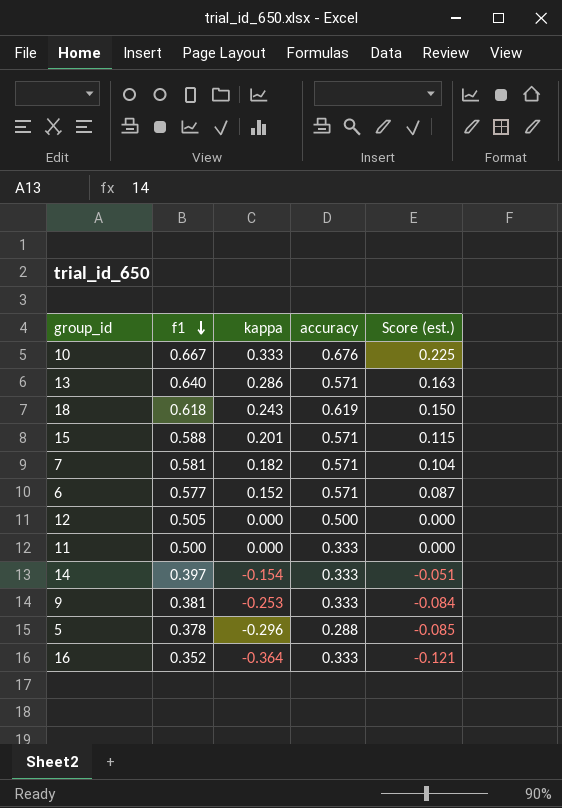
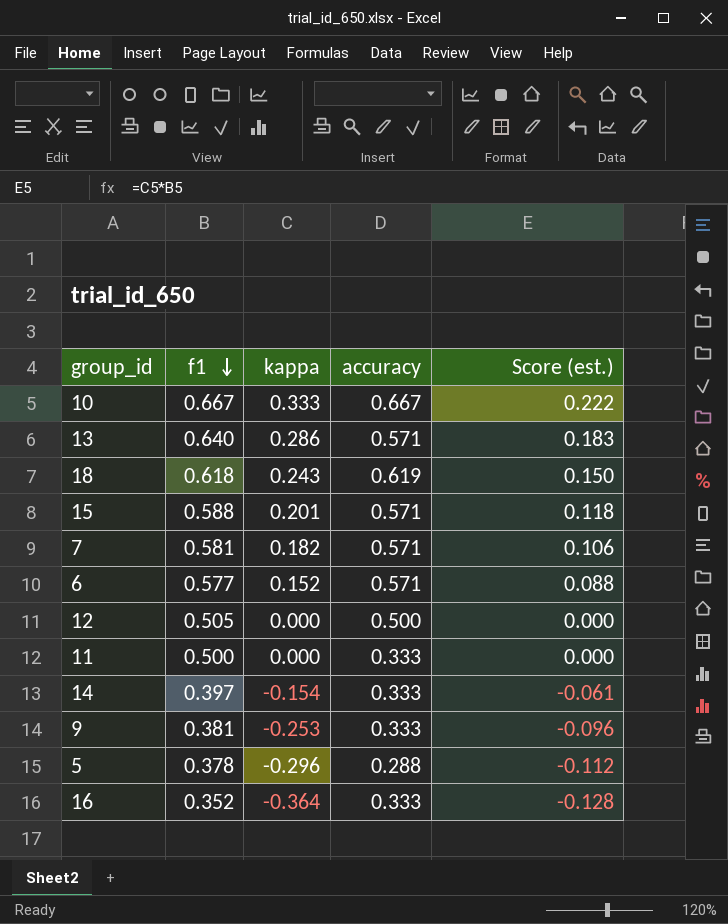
column Score (est.) | formula: [kappa] * [accuracy] -> [f1] * [kappa]
10 | accuracy: 0.676 -> 0.667

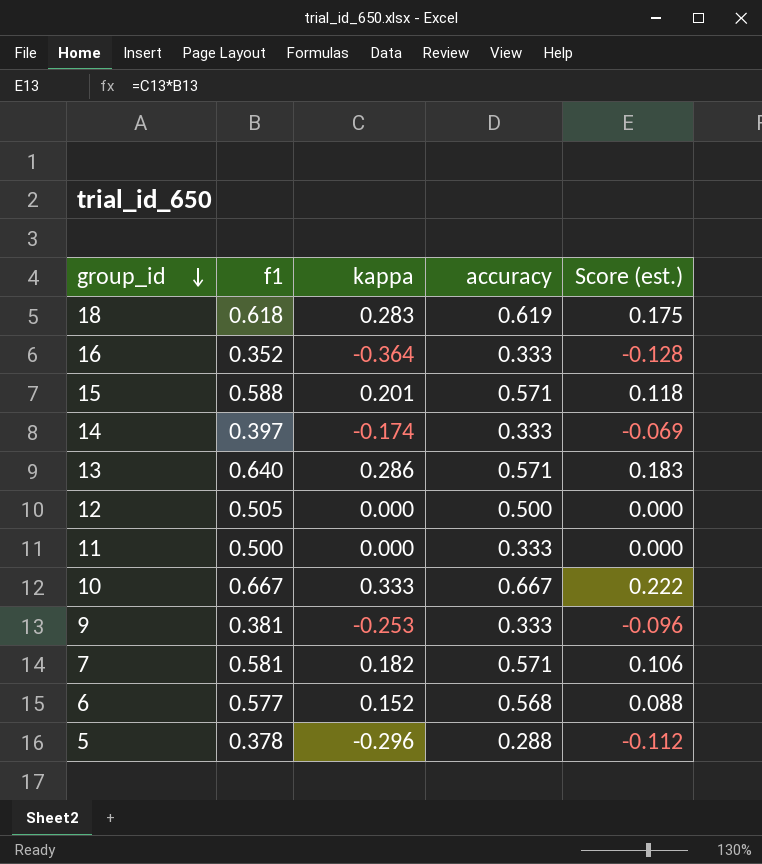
row order: f1 descending -> group_id descending
18 | kappa: 0.243 -> 0.283
18 | Score (est.): 0.150 -> 0.175
14 | kappa: -0.154 -> -0.174
14 | Score (est.): -0.061 -> -0.069
6 | accuracy: 0.571 -> 0.568

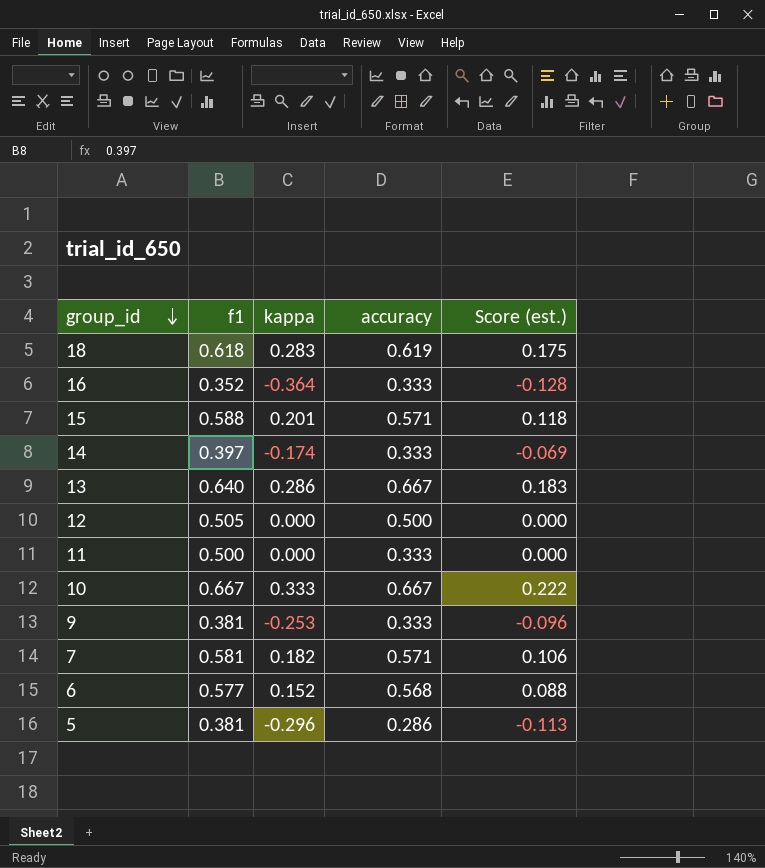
13 | accuracy: 0.571 -> 0.667
5 | f1: 0.378 -> 0.381
5 | accuracy: 0.288 -> 0.286
5 | Score (est.): -0.112 -> -0.113

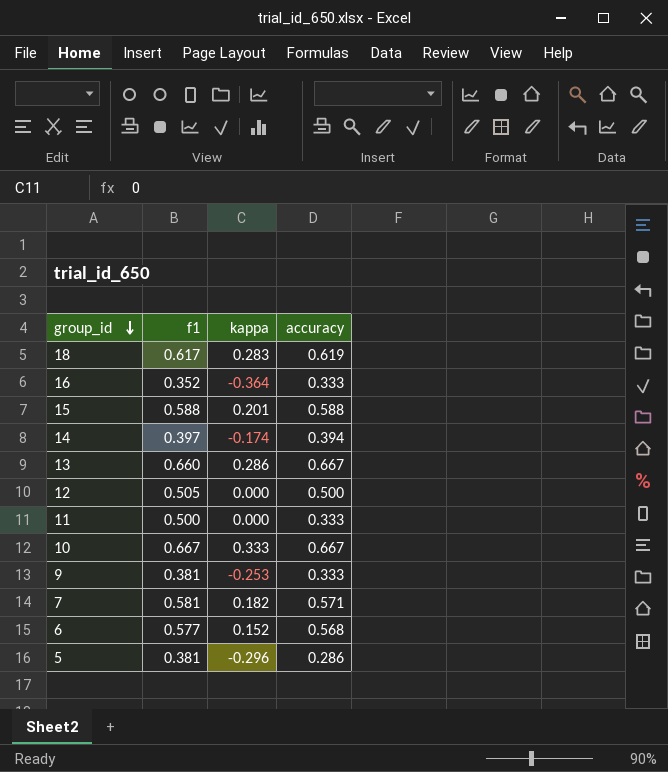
column Score (est.) | formula: [f1] * [kappa] -> none
18 | f1: 0.618 -> 0.617
15 | accuracy: 0.571 -> 0.588
14 | accuracy: 0.333 -> 0.394
13 | f1: 0.640 -> 0.660

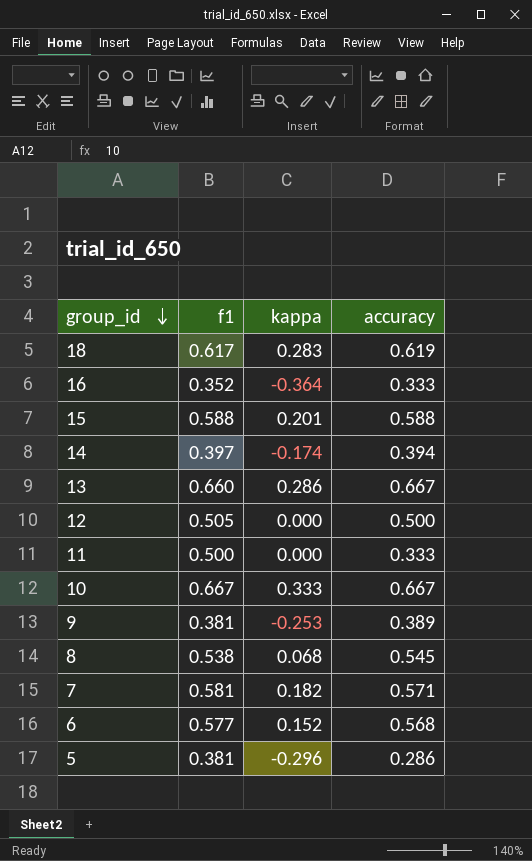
9 | accuracy: 0.333 -> 0.389
row 8: none -> 0.538 | 0.068 | 0.545

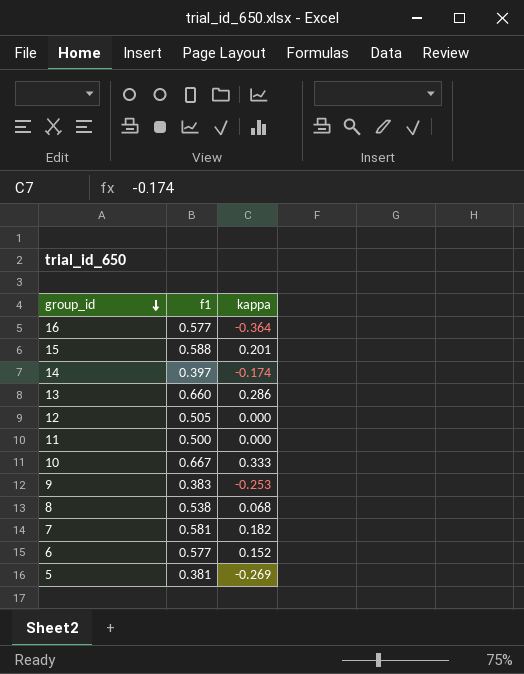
column accuracy | position: 4 -> none
row 18: 0.617 | 0.283 | 0.619 -> none
16 | f1: 0.352 -> 0.577
9 | f1: 0.381 -> 0.383
5 | kappa: -0.296 -> -0.269

